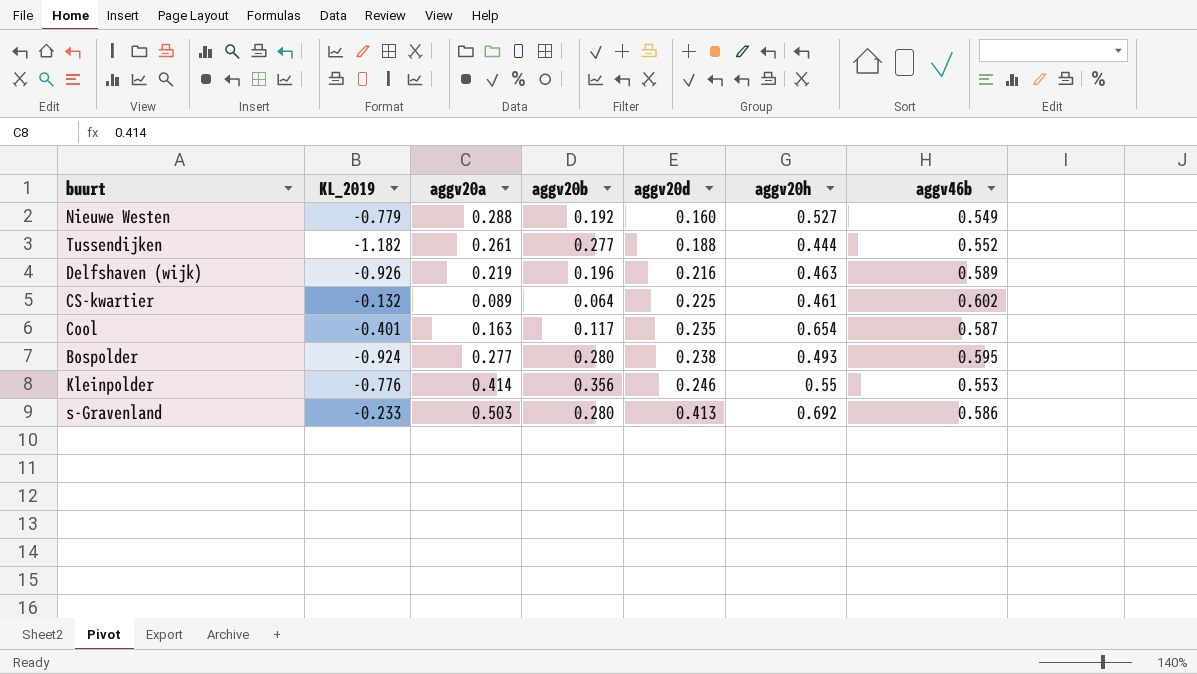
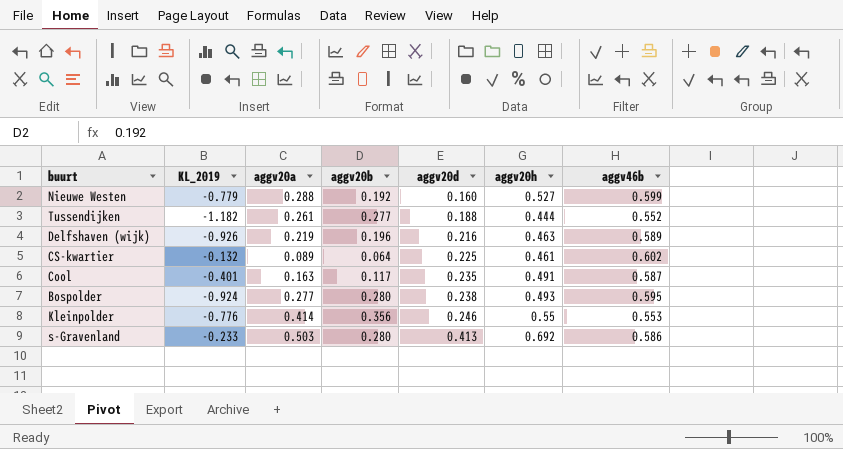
Nieuwe Westen | aggv46b: 0.549 -> 0.599
Cool | aggv20h: 0.654 -> 0.491

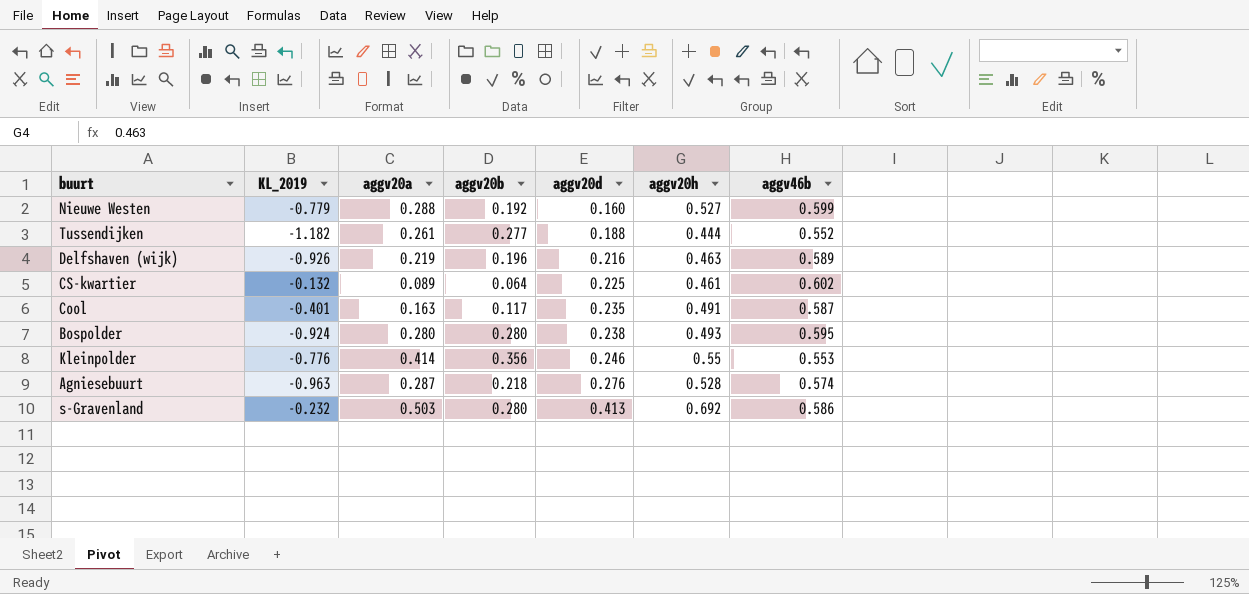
Bospolder | aggv20a: 0.277 -> 0.280
row Agniesebuurt: none -> -0.963 | 0.287 | 0.218 | 0.276 | 0.528 | 0.574
s-Gravenland | KL_2019: -0.233 -> -0.232

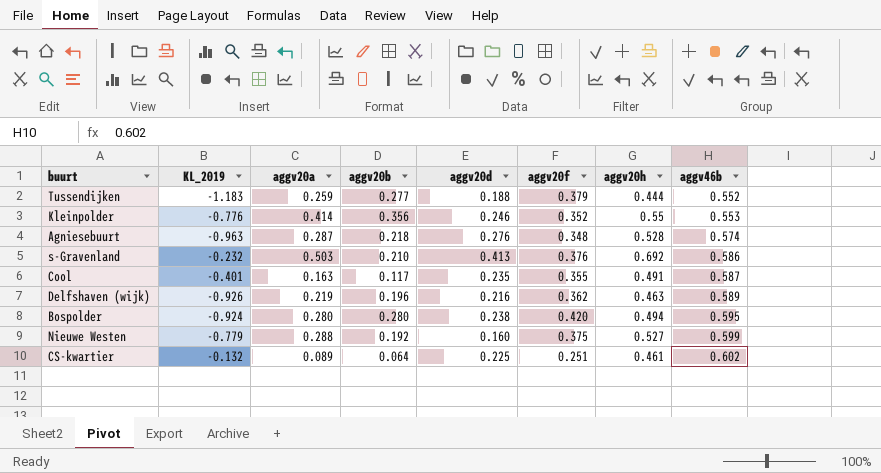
row order: aggv20d ascending -> aggv46b ascending
column aggv20f | position: none -> 6
Tussendijken | KL_2019: -1.182 -> -1.183
Tussendijken | aggv20a: 0.261 -> 0.259
s-Gravenland | aggv20b: 0.280 -> 0.210
Bospolder | aggv20h: 0.493 -> 0.494

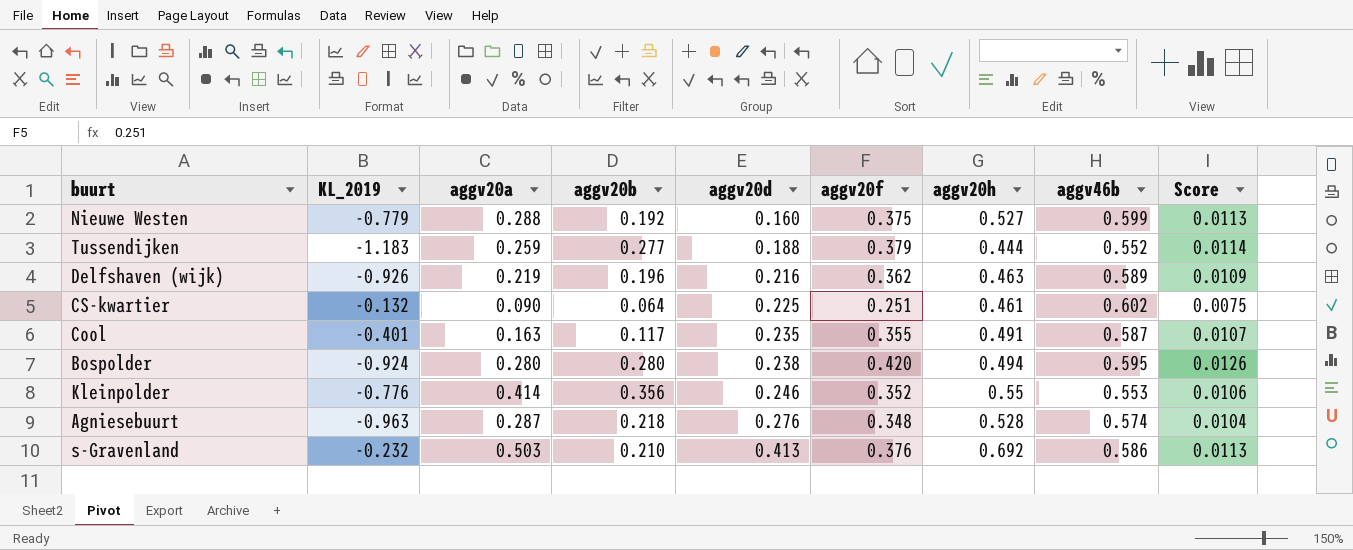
row order: aggv46b ascending -> aggv20d ascending
column Score | formula: none -> [aggv20f] * 0.03
CS-kwartier | aggv20a: 0.089 -> 0.090

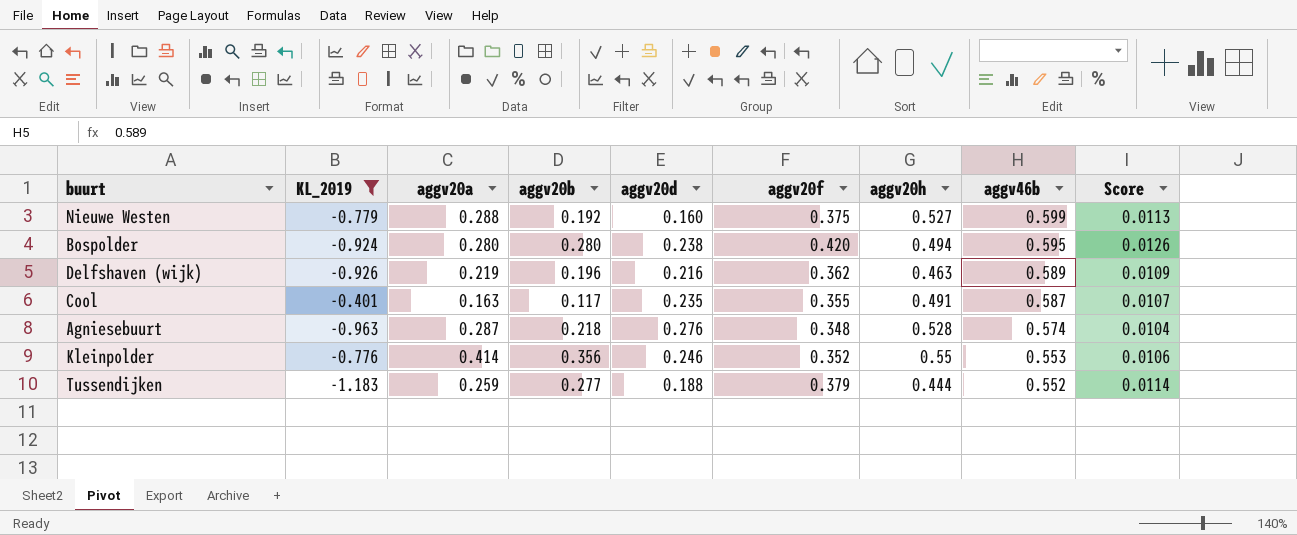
filter: none -> KL_2019 <= -0.401
row order: aggv20d ascending -> aggv46b descending

